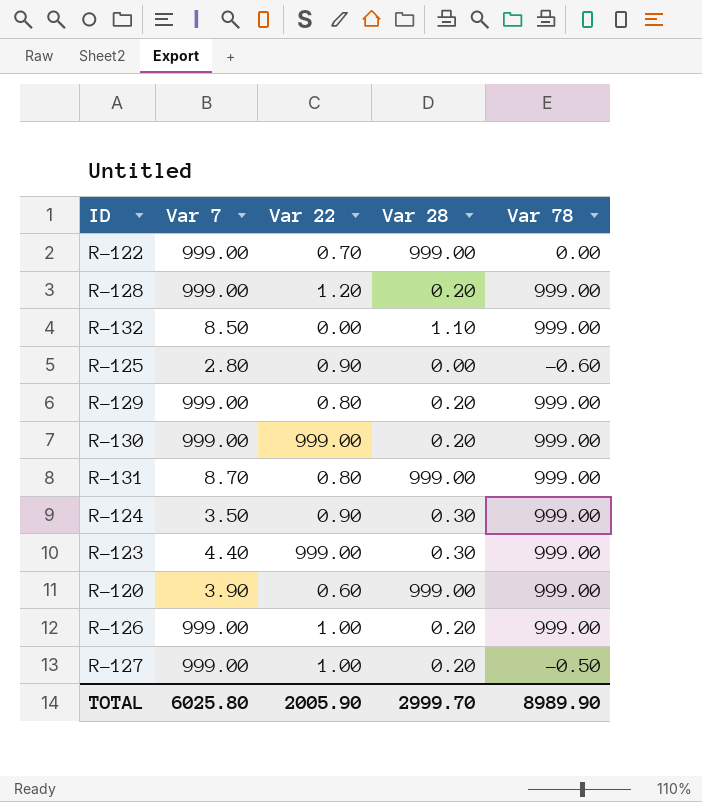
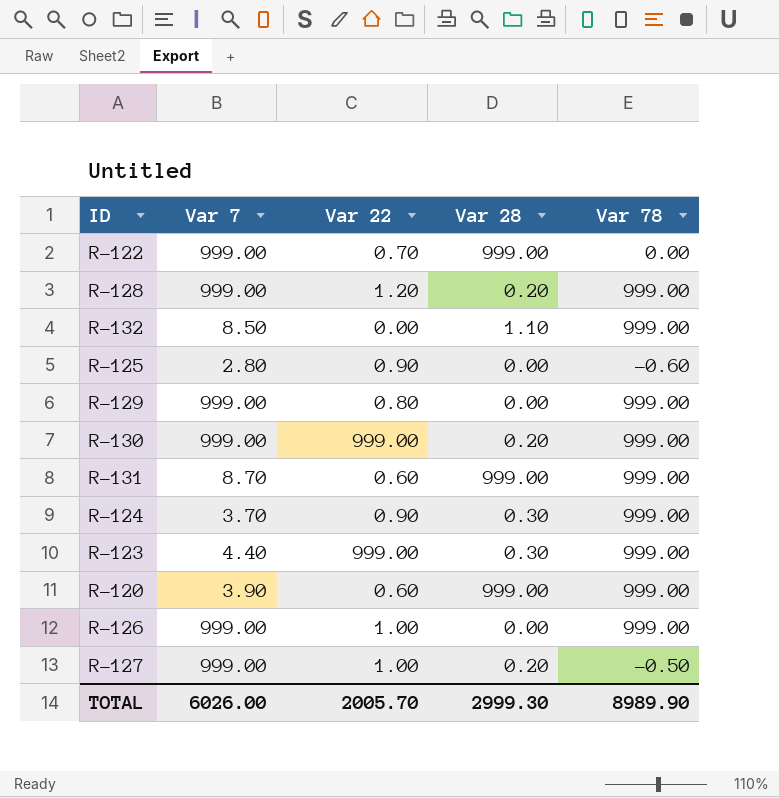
R-129 | Var 28: 0.20 -> 0.00
R-131 | Var 22: 0.80 -> 0.60
R-124 | Var 7: 3.50 -> 3.70
R-126 | Var 28: 0.20 -> 0.00
TOTAL | Var 7: 6025.80 -> 6026.00
TOTAL | Var 22: 2005.90 -> 2005.70
TOTAL | Var 28: 2999.70 -> 2999.30

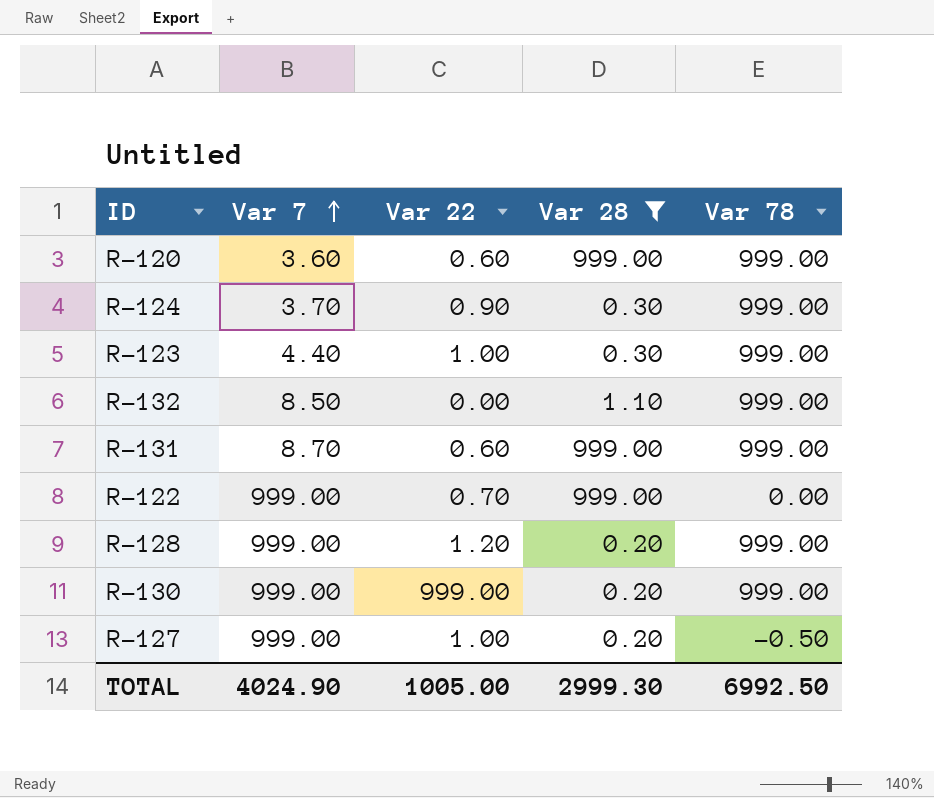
filter: none -> Var 28 != 0.00
row order: none -> Var 7 ascending
R-120 | Var 7: 3.90 -> 3.60
R-123 | Var 22: 999.00 -> 1.00
TOTAL | Var 7: 6026.00 -> 4024.90
TOTAL | Var 22: 2005.70 -> 1005.00
TOTAL | Var 78: 8989.90 -> 6992.50

